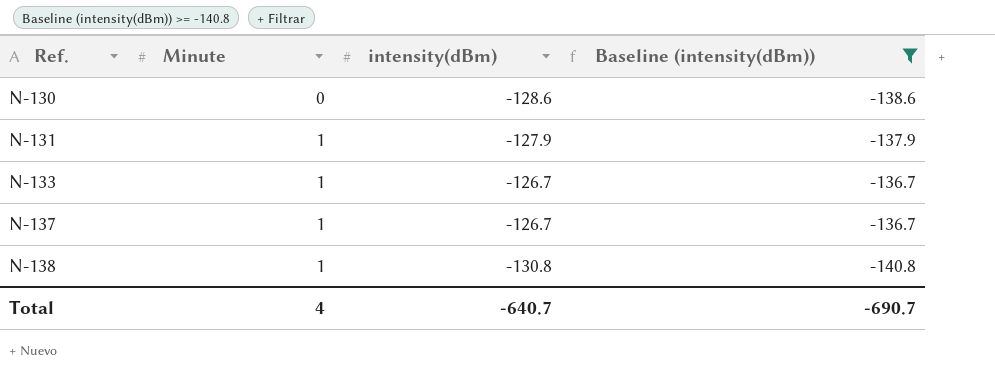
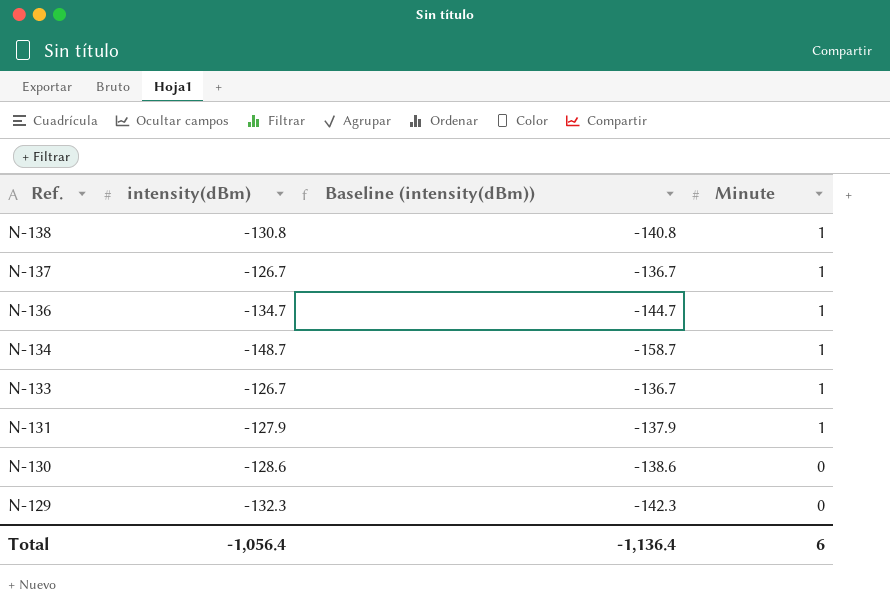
filter: Baseline (intensity(dBm)) >= -140.8 -> none
row order: Ref. ascending -> Ref. descending
column Minute | position: 2 -> 4
Total | intensity(dBm): -640.7 -> -1,056.4
Total | Baseline (intensity(dBm)): -690.7 -> -1,136.4
Total | Minute: 4 -> 6

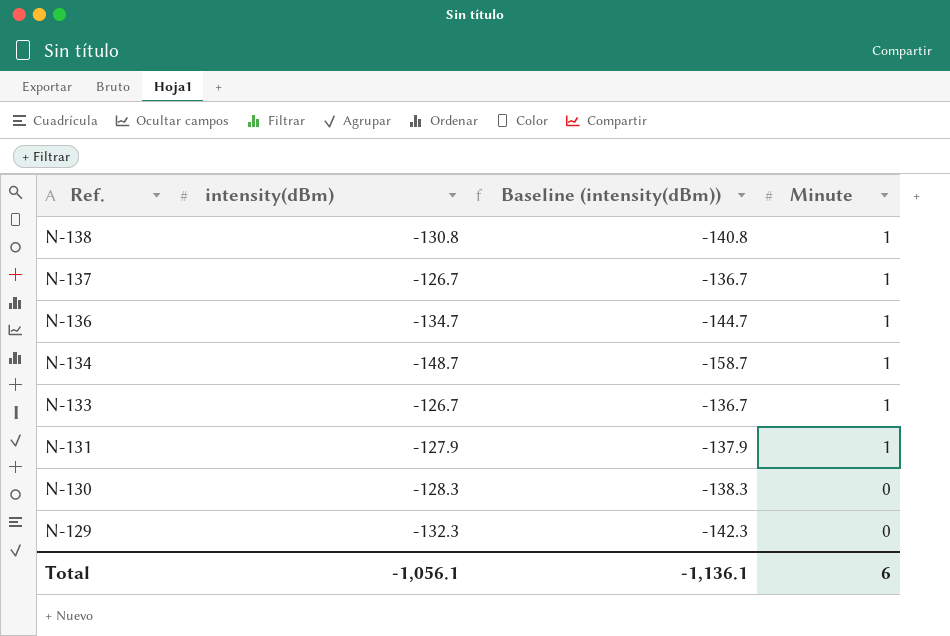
N-130 | intensity(dBm): -128.6 -> -128.3
N-130 | Baseline (intensity(dBm)): -138.6 -> -138.3
Total | intensity(dBm): -1,056.4 -> -1,056.1
Total | Baseline (intensity(dBm)): -1,136.4 -> -1,136.1

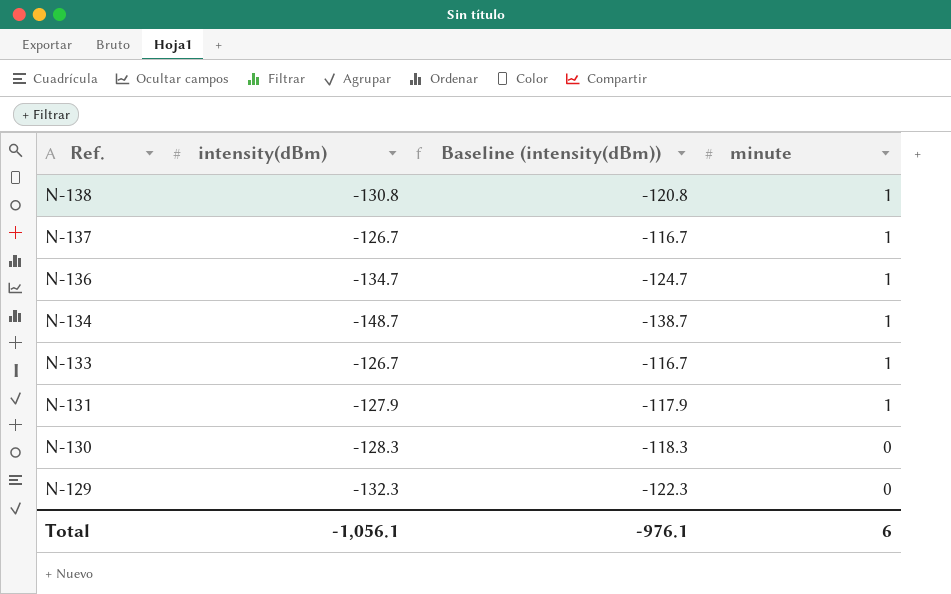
column Baseline (intensity(dBm)) | formula: [intensity(dBm)] - 10 -> [intensity(dBm)] + 10
column name: Minute -> minute
Total | Baseline (intensity(dBm)): -1,136.1 -> -976.1

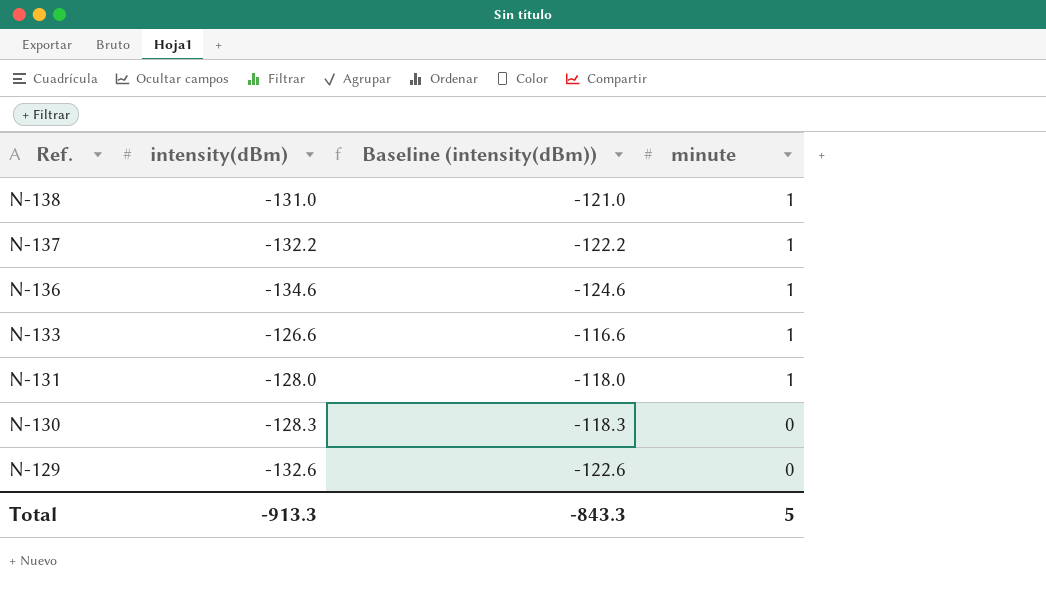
row N-134: -148.7 | -138.7 | 1 -> none
N-138 | intensity(dBm): -130.8 -> -131.0
N-138 | Baseline (intensity(dBm)): -120.8 -> -121.0
N-137 | intensity(dBm): -126.7 -> -132.2
N-137 | Baseline (intensity(dBm)): -116.7 -> -122.2
N-136 | intensity(dBm): -134.7 -> -134.6
N-136 | Baseline (intensity(dBm)): -124.7 -> -124.6
N-133 | intensity(dBm): -126.7 -> -126.6
N-133 | Baseline (intensity(dBm)): -116.7 -> -116.6
N-131 | intensity(dBm): -127.9 -> -128.0
N-131 | Baseline (intensity(dBm)): -117.9 -> -118.0
N-129 | intensity(dBm): -132.3 -> -132.6
N-129 | Baseline (intensity(dBm)): -122.3 -> -122.6
Total | intensity(dBm): -1,056.1 -> -913.3
Total | Baseline (intensity(dBm)): -976.1 -> -843.3
Total | minute: 6 -> 5

